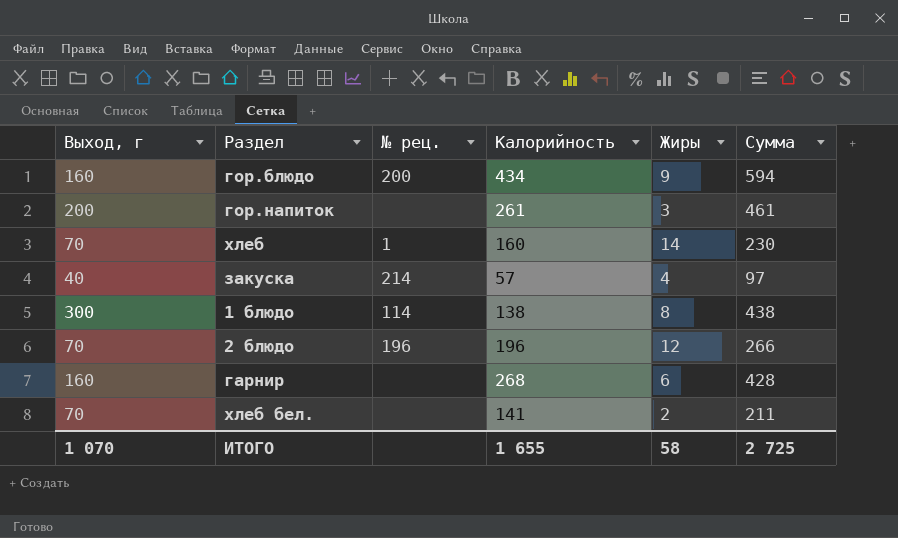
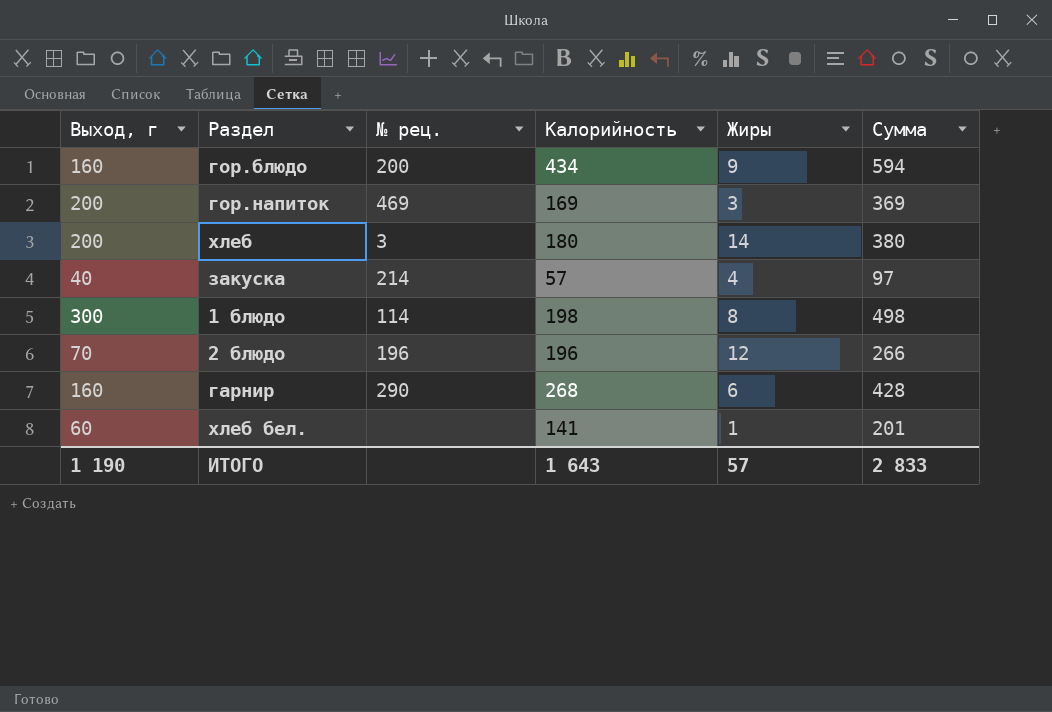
гор.напиток | № рец.: none -> 469
гор.напиток | Калорийность: 261 -> 169
гор.напиток | Сумма: 461 -> 369
хлеб | Выход, г: 70 -> 200
хлеб | № рец.: 1 -> 3
хлеб | Калорийность: 160 -> 180
хлеб | Сумма: 230 -> 380
1 блюдо | Калорийность: 138 -> 198
1 блюдо | Сумма: 438 -> 498
гарнир | № рец.: none -> 290
хлеб бел. | Выход, г: 70 -> 60
хлеб бел. | Жиры: 2 -> 1
хлеб бел. | Сумма: 211 -> 201
ИТОГО | Выход, г: 1 070 -> 1 190
ИТОГО | Калорийность: 1 655 -> 1 643
ИТОГО | Жиры: 58 -> 57
ИТОГО | Сумма: 2 725 -> 2 833

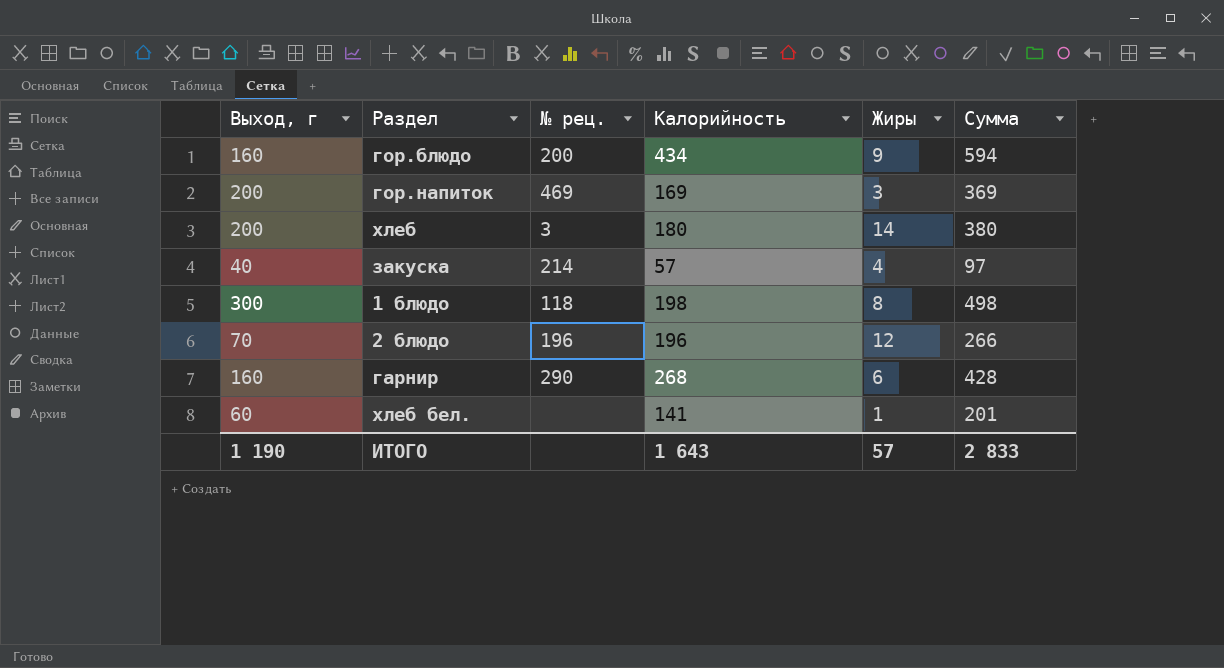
1 блюдо | № рец.: 114 -> 118

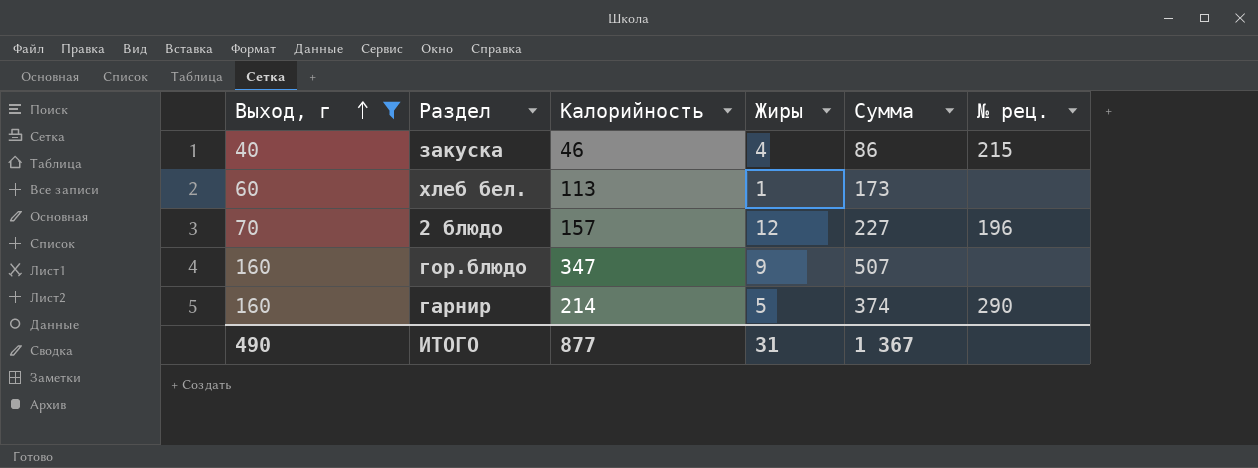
filter: none -> Выход, г <= 160
row order: none -> Выход, г ascending
column № рец. | position: 3 -> 6
закуска | Калорийность: 57 -> 46
закуска | Сумма: 97 -> 86
закуска | № рец.: 214 -> 215
хлеб бел. | Калорийность: 141 -> 113
хлеб бел. | Сумма: 201 -> 173
2 блюдо | Калорийность: 196 -> 157
2 блюдо | Сумма: 266 -> 227
гор.блюдо | Калорийность: 434 -> 347
гор.блюдо | Сумма: 594 -> 507
гор.блюдо | № рец.: 200 -> none
гарнир | Калорийность: 268 -> 214
гарнир | Жиры: 6 -> 5
гарнир | Сумма: 428 -> 374
ИТОГО | Выход, г: 1 190 -> 490
ИТОГО | Калорийность: 1 643 -> 877
ИТОГО | Жиры: 57 -> 31
ИТОГО | Сумма: 2 833 -> 1 367

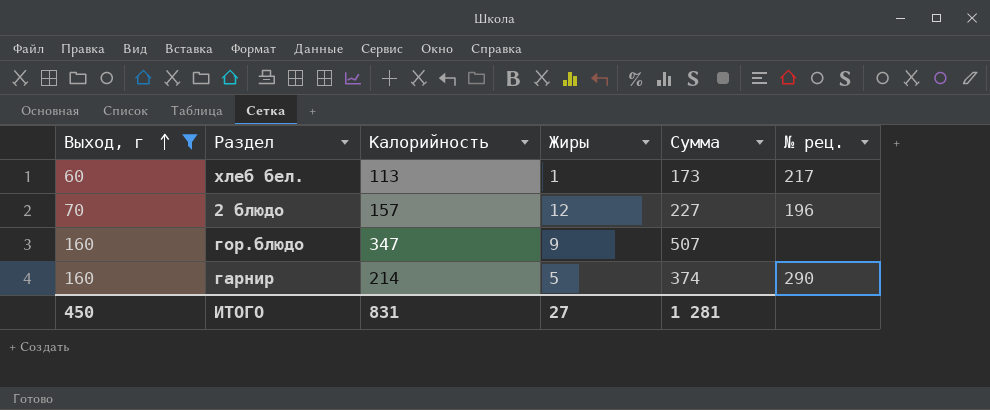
row закуска: 40 | 46 | 4 | 86 | 215 -> none
хлеб бел. | № рец.: none -> 217
ИТОГО | Выход, г: 490 -> 450
ИТОГО | Калорийность: 877 -> 831
ИТОГО | Жиры: 31 -> 27
ИТОГО | Сумма: 1 367 -> 1 281

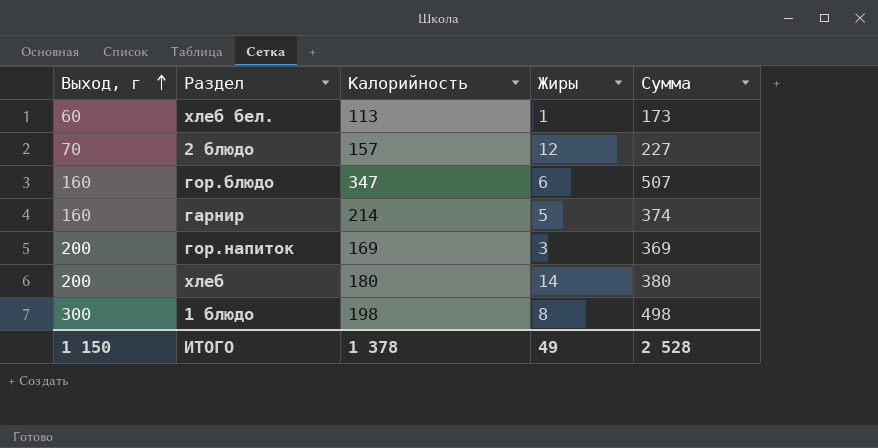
filter: Выход, г <= 160 -> none
column № рец. | position: 6 -> none
гор.блюдо | Жиры: 9 -> 6
ИТОГО | Выход, г: 450 -> 1 150
ИТОГО | Калорийность: 831 -> 1 378
ИТОГО | Жиры: 27 -> 49
ИТОГО | Сумма: 1 281 -> 2 528

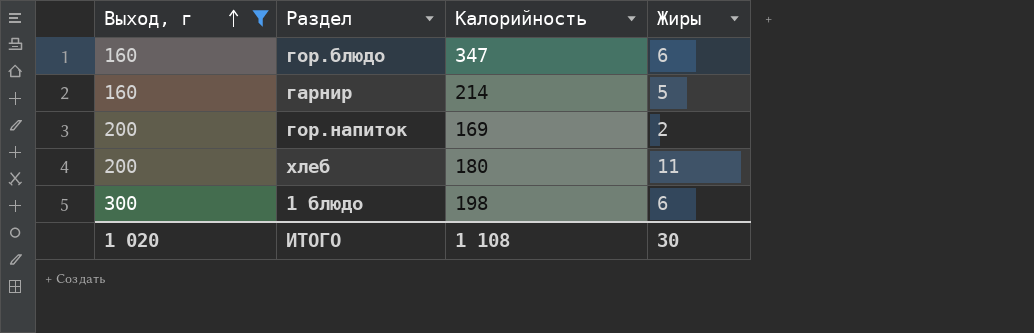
filter: none -> Выход, г >= 160
column Сумма | formula: [Выход, г] + [Калорийность] -> none
гор.напиток | Жиры: 3 -> 2
хлеб | Жиры: 14 -> 11
1 блюдо | Жиры: 8 -> 6
ИТОГО | Выход, г: 1 150 -> 1 020
ИТОГО | Калорийность: 1 378 -> 1 108
ИТОГО | Жиры: 49 -> 30

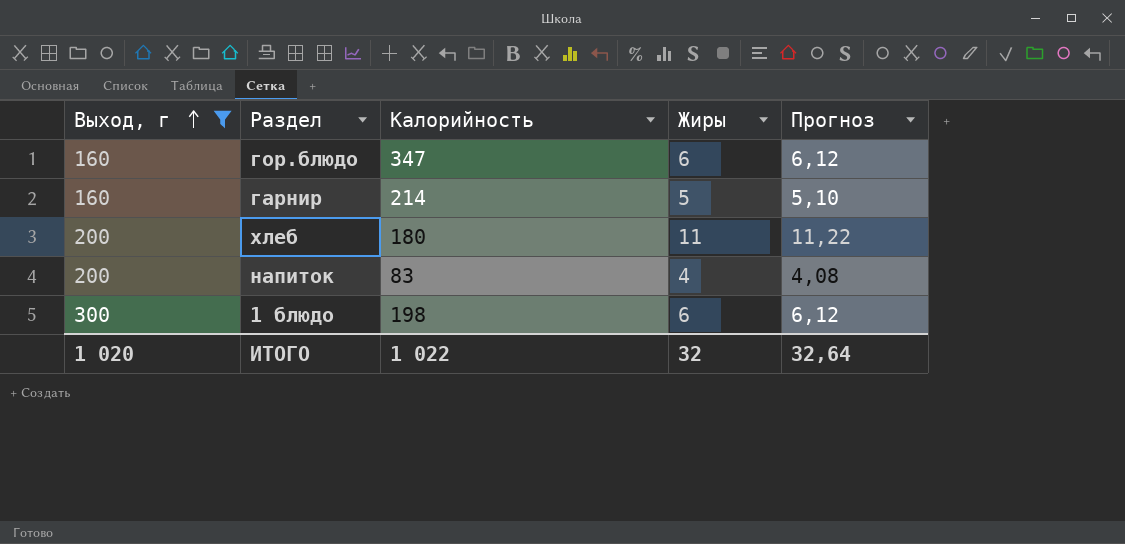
column Прогноз | formula: none -> [Жиры] * 1,02
row гор.напиток: 200 | 169 | 2 -> none
row напиток: none -> 200 | 83 | 4 | 4,08
ИТОГО | Калорийность: 1 108 -> 1 022
ИТОГО | Жиры: 30 -> 32

